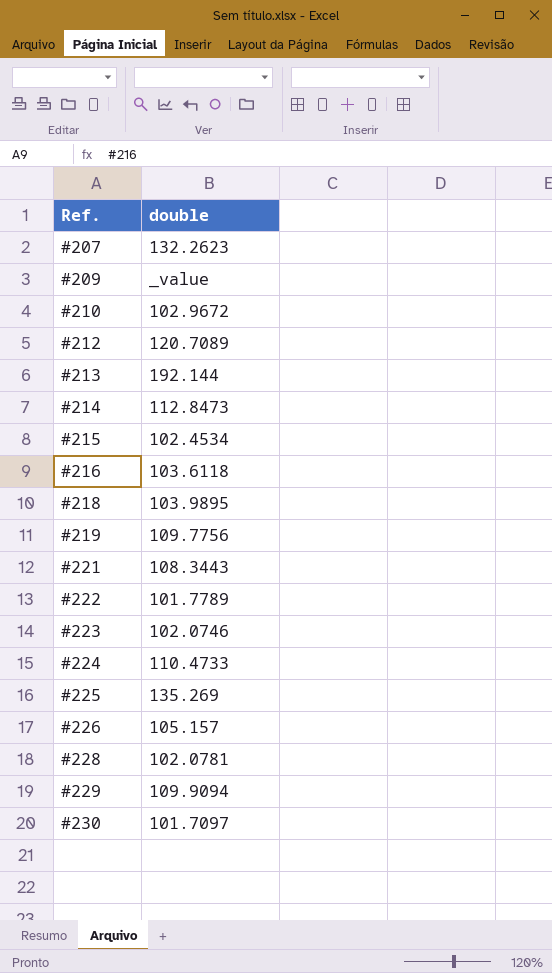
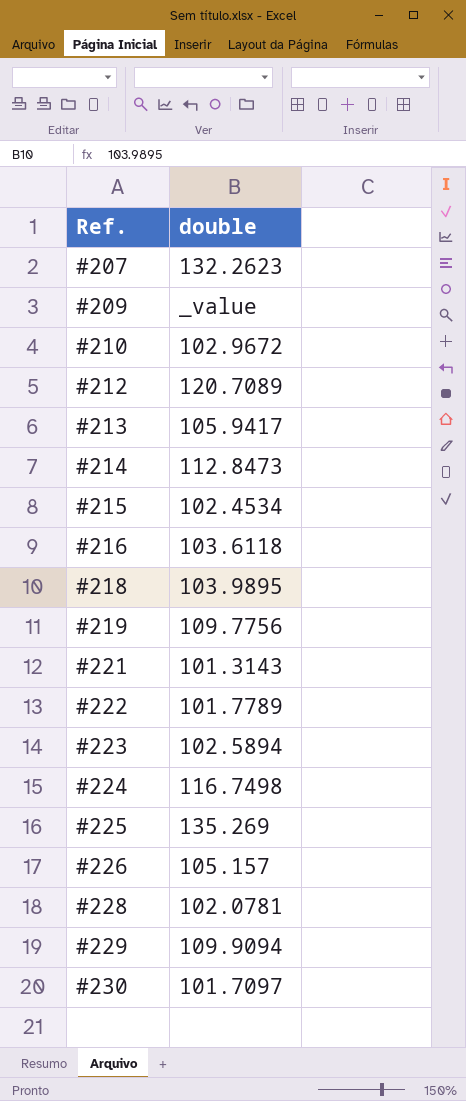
#213 | double: 192.144 -> 105.9417
#221 | double: 108.3443 -> 101.3143
#223 | double: 102.0746 -> 102.5894
#224 | double: 110.4733 -> 116.7498

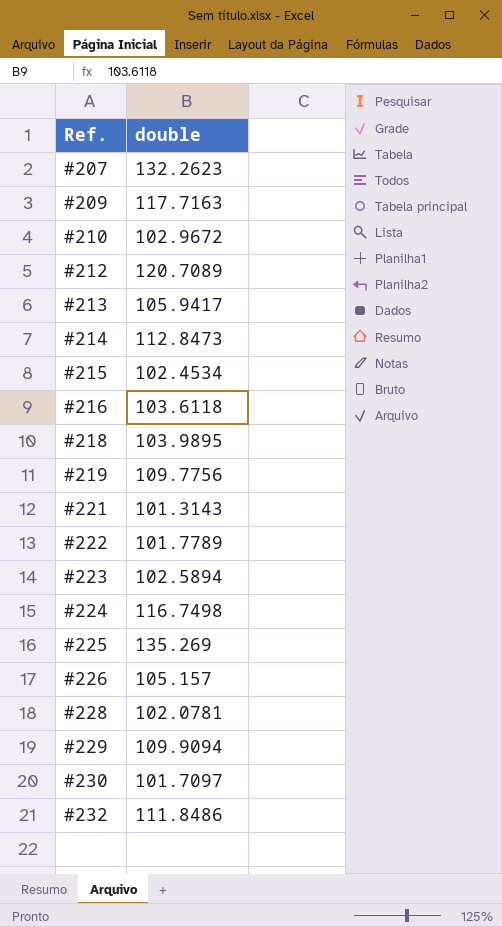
#209 | double: _value -> 117.7163
row #232: none -> 111.8486

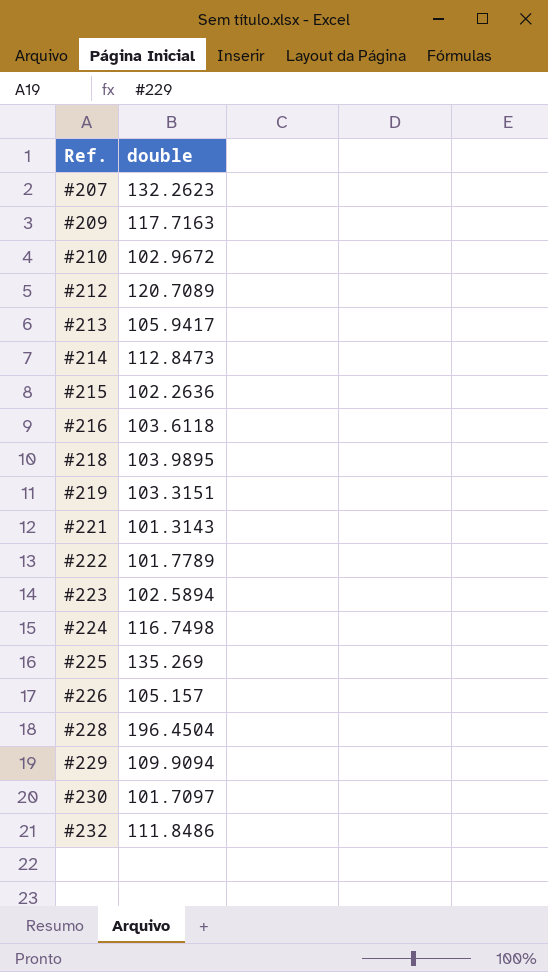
#215 | double: 102.4534 -> 102.2636
#219 | double: 109.7756 -> 103.3151
#228 | double: 102.0781 -> 196.4504

